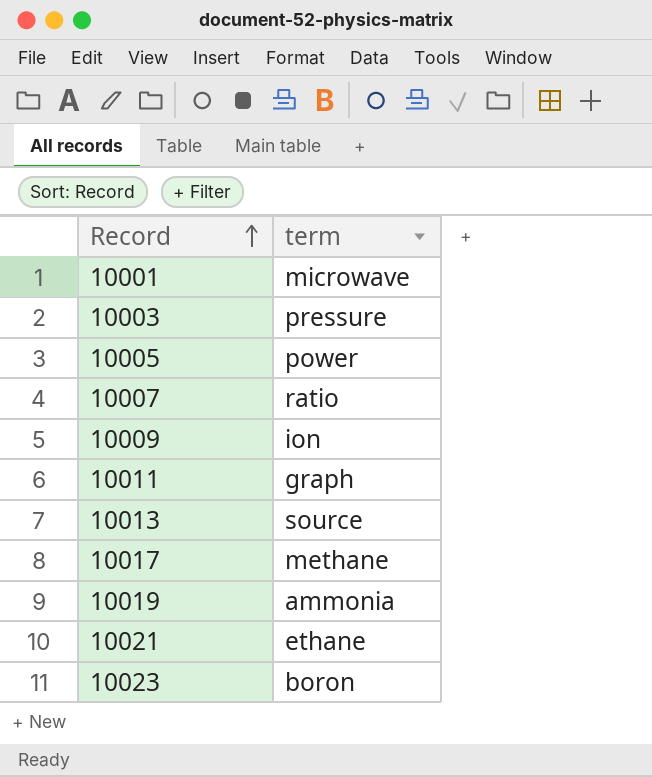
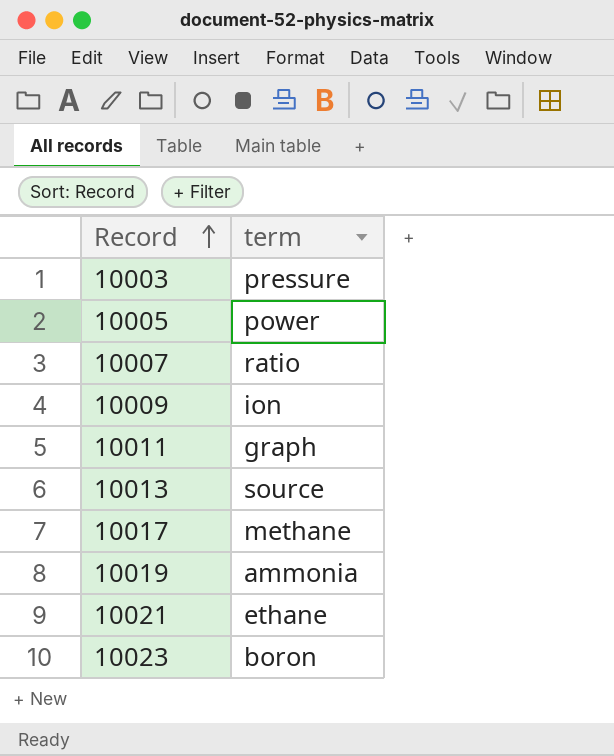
row 10001: microwave -> none

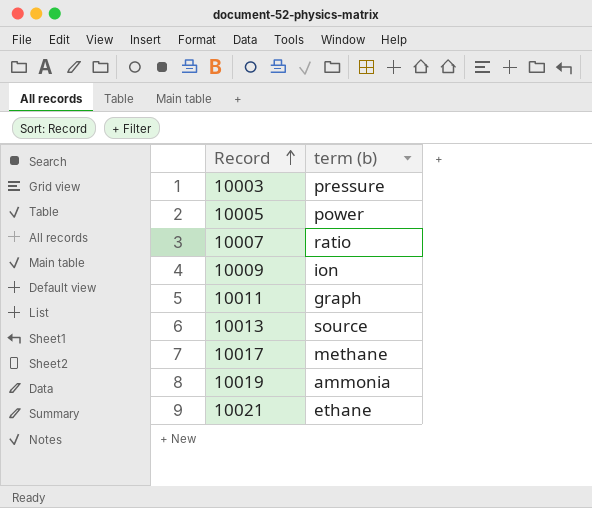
column name: term -> term (b)
row 10023: boron -> none

